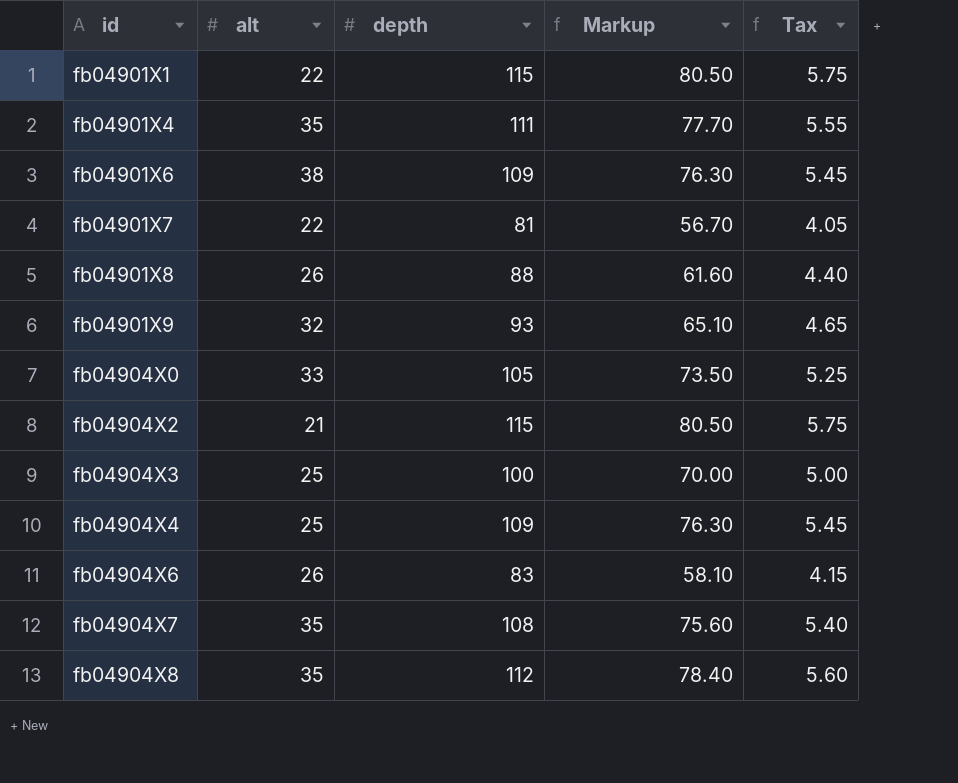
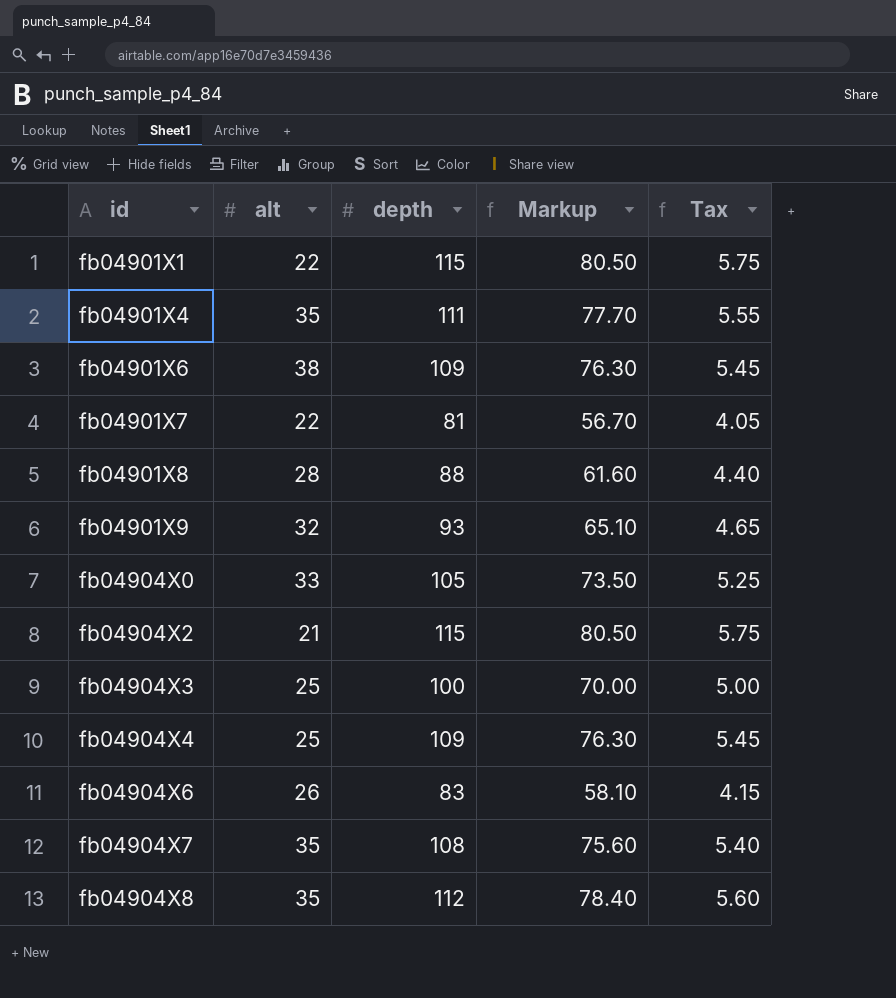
fb04901X8 | alt: 26 -> 28

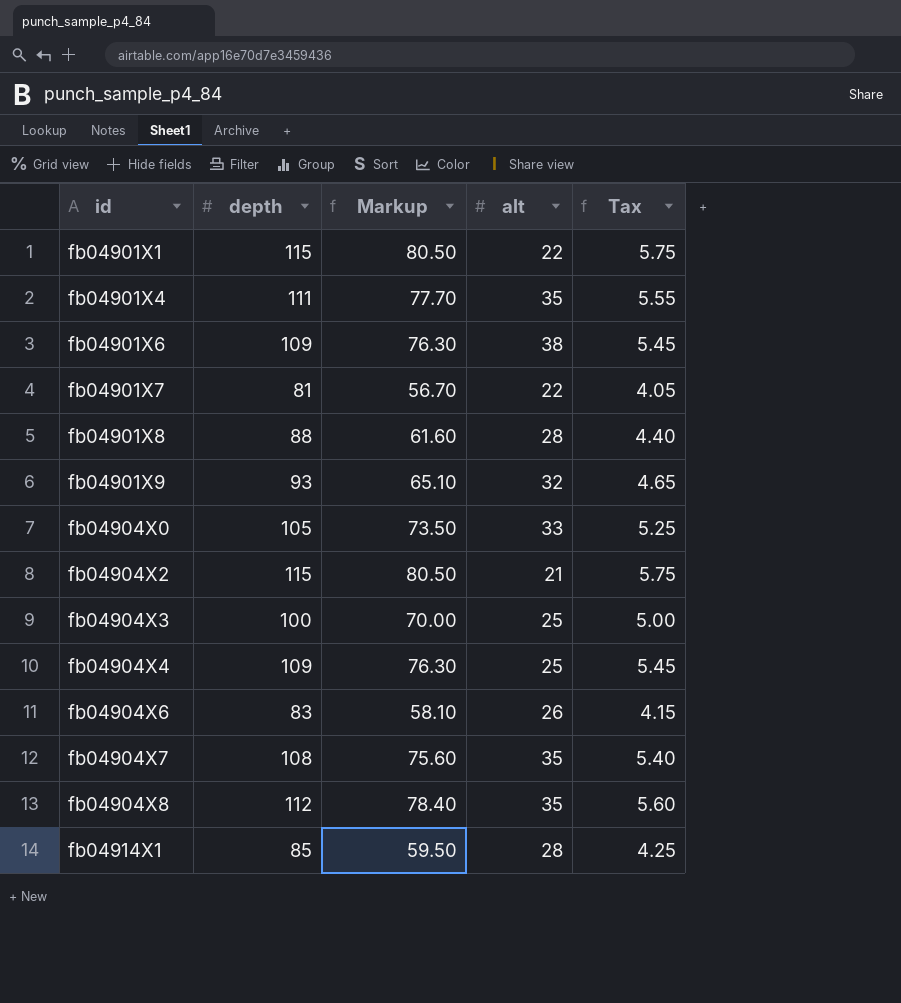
column alt | position: 2 -> 4
row fb04914X1: none -> 85 | 59.50 | 28 | 4.25

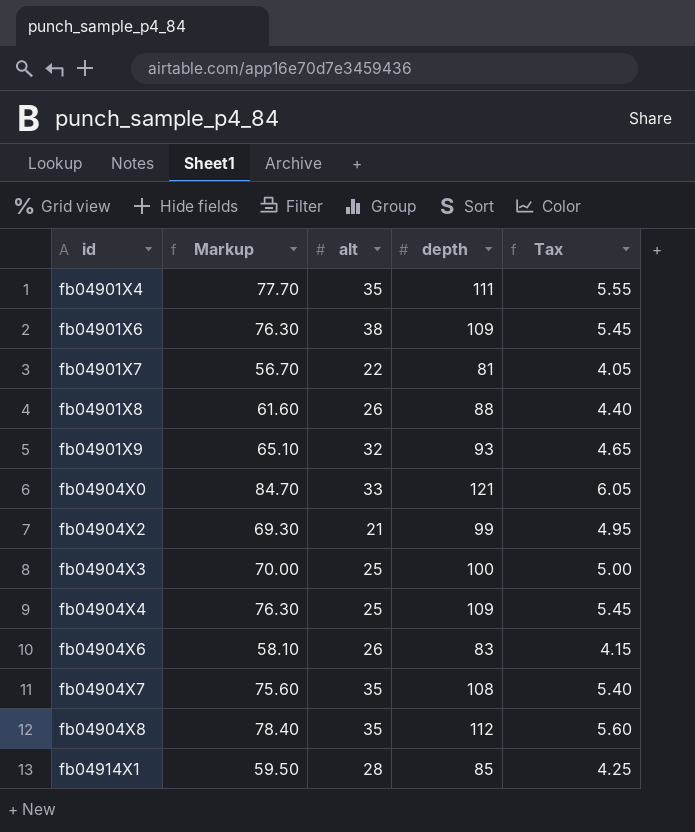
column depth | position: 2 -> 4
row fb04901X1: 115 | 80.50 | 22 | 5.75 -> none
fb04901X8 | alt: 28 -> 26
fb04904X0 | Markup: 73.50 -> 84.70
fb04904X0 | depth: 105 -> 121
fb04904X0 | Tax: 5.25 -> 6.05
fb04904X2 | Markup: 80.50 -> 69.30
fb04904X2 | depth: 115 -> 99
fb04904X2 | Tax: 5.75 -> 4.95

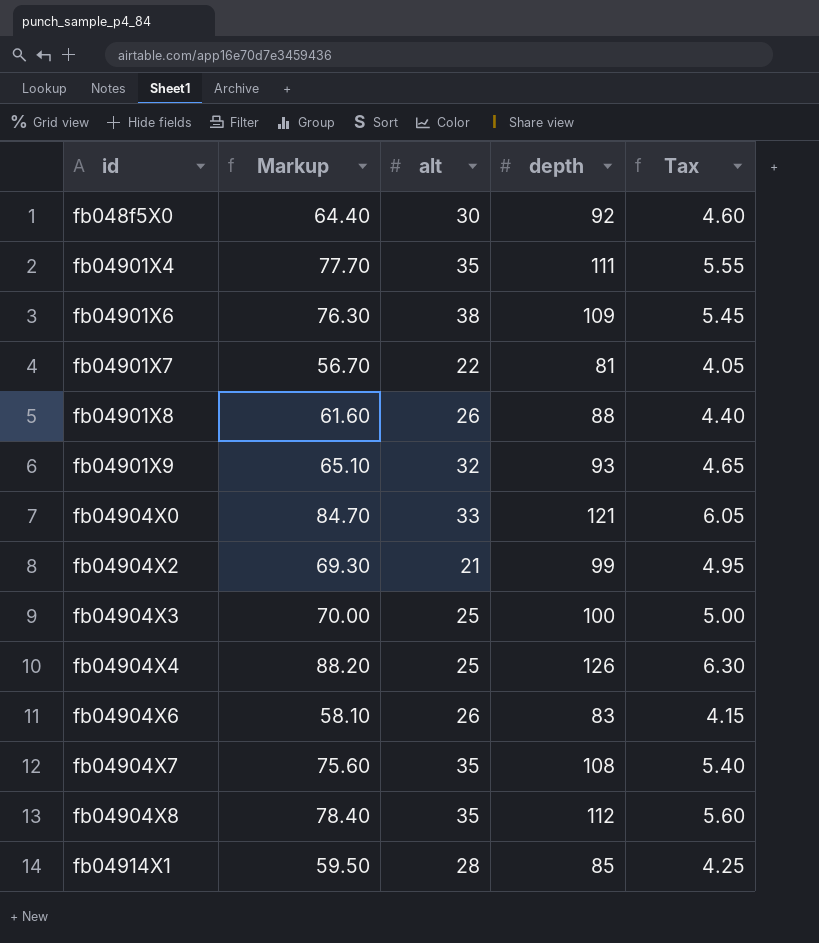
row fb048f5X0: none -> 64.40 | 30 | 92 | 4.60
fb04904X4 | Markup: 76.30 -> 88.20
fb04904X4 | depth: 109 -> 126
fb04904X4 | Tax: 5.45 -> 6.30

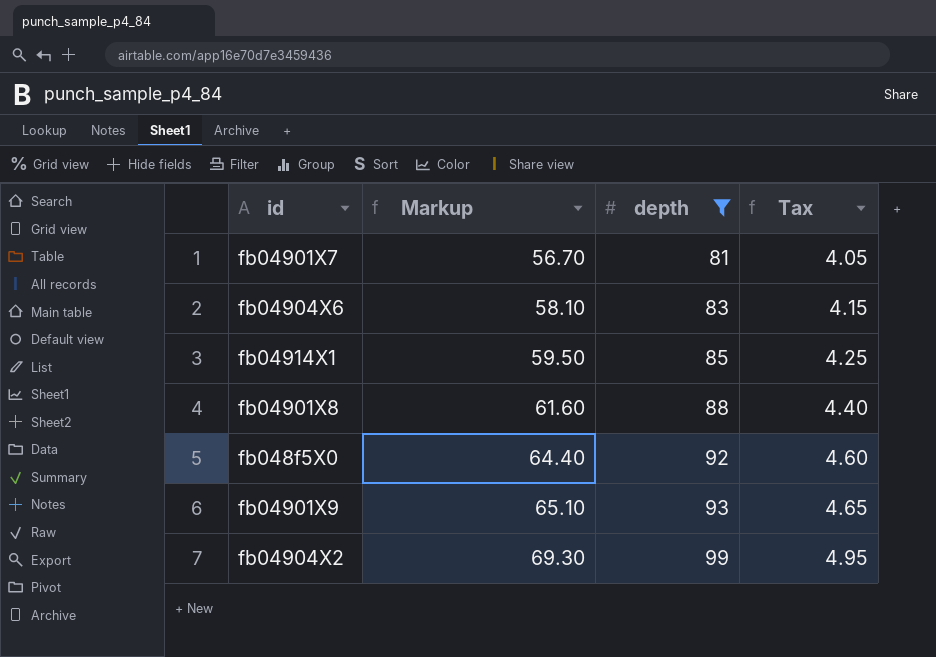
filter: none -> depth <= 99
row order: id ascending -> Markup ascending
column alt | position: 3 -> none

